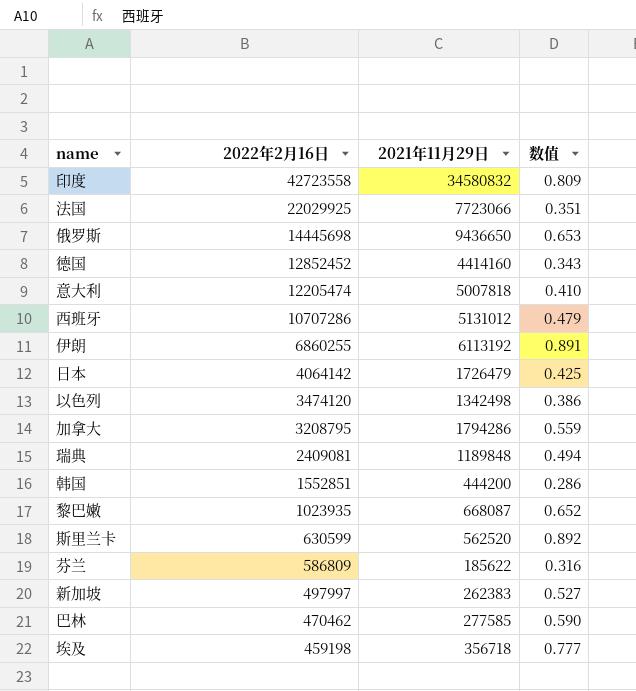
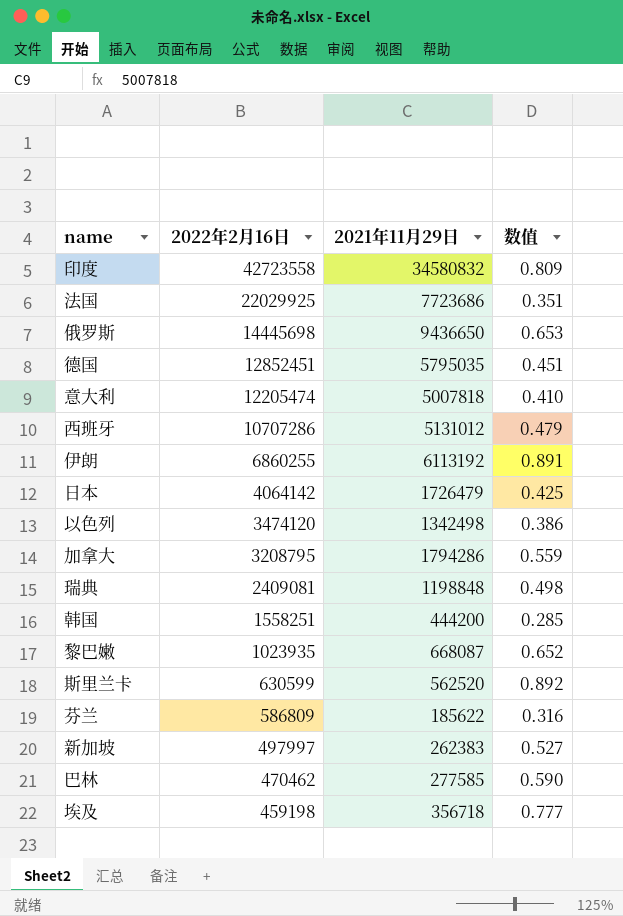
法国 | 2021年11月29日: 7723066 -> 7723686
德国 | 2022年2月16日: 12852452 -> 12852451
德国 | 2021年11月29日: 4414160 -> 5795035
德国 | 数值: 0.343 -> 0.451
瑞典 | 2021年11月29日: 1189848 -> 1198848
瑞典 | 数值: 0.494 -> 0.498
韩国 | 2022年2月16日: 1552851 -> 1558251
韩国 | 数值: 0.286 -> 0.285

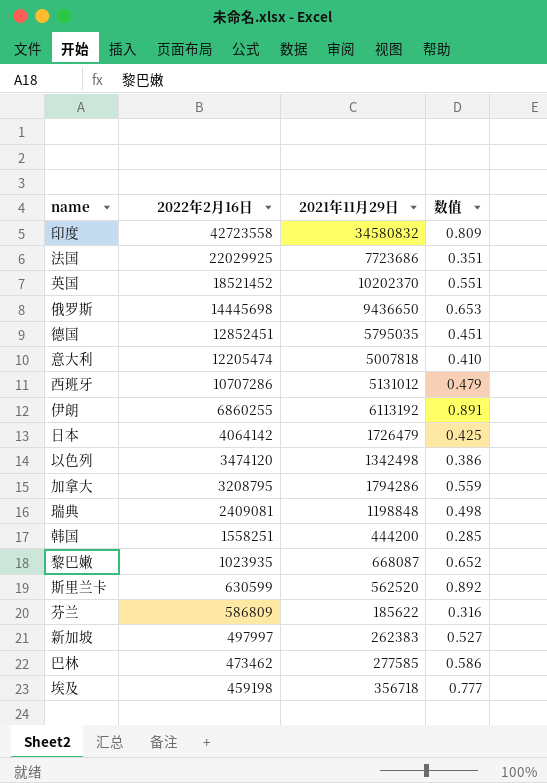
row 英国: none -> 18521452 | 10202370 | 0.551
巴林 | 2022年2月16日: 470462 -> 473462
巴林 | 数值: 0.590 -> 0.586

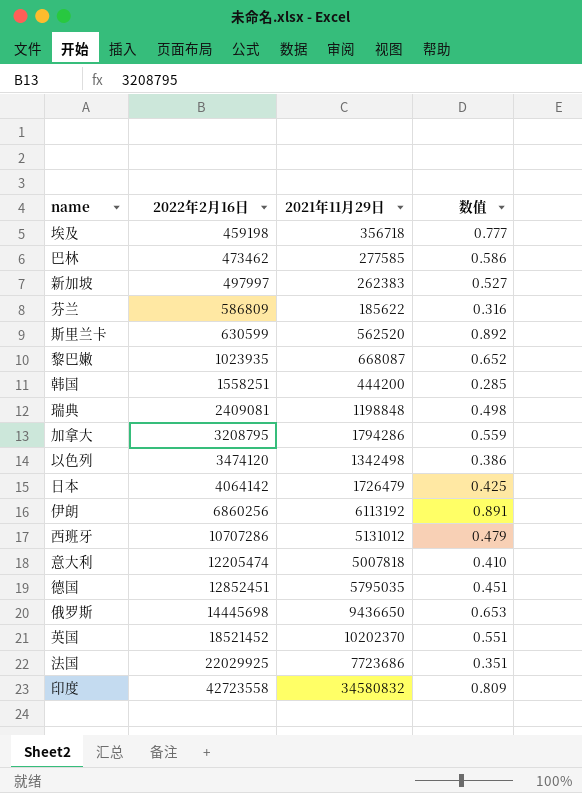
row order: 2022年2月16日 descending -> 2022年2月16日 ascending
伊朗 | 2022年2月16日: 6860255 -> 6860256

